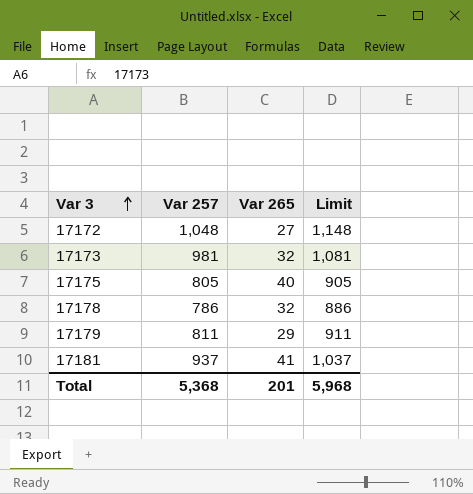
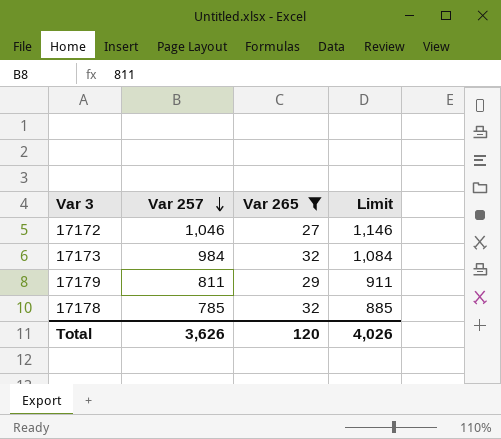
filter: none -> Var 265 <= 32
row order: Var 3 ascending -> Var 257 descending
17172 | Var 257: 1,048 -> 1,046
17172 | Limit: 1,148 -> 1,146
17173 | Var 257: 981 -> 984
17173 | Limit: 1,081 -> 1,084
17178 | Var 257: 786 -> 785
17178 | Limit: 886 -> 885
Total | Var 257: 5,368 -> 3,626
Total | Var 265: 201 -> 120
Total | Limit: 5,968 -> 4,026

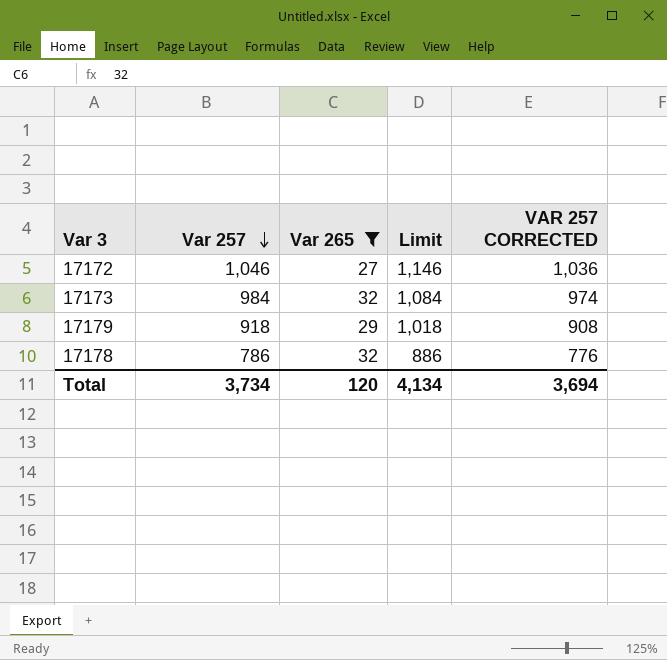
column VAR 257 CORRECTED | formula: none -> [Var 257] - 10
17179 | Var 257: 811 -> 918
17179 | Limit: 911 -> 1,018
17178 | Var 257: 785 -> 786
17178 | Limit: 885 -> 886
Total | Var 257: 3,626 -> 3,734
Total | Limit: 4,026 -> 4,134

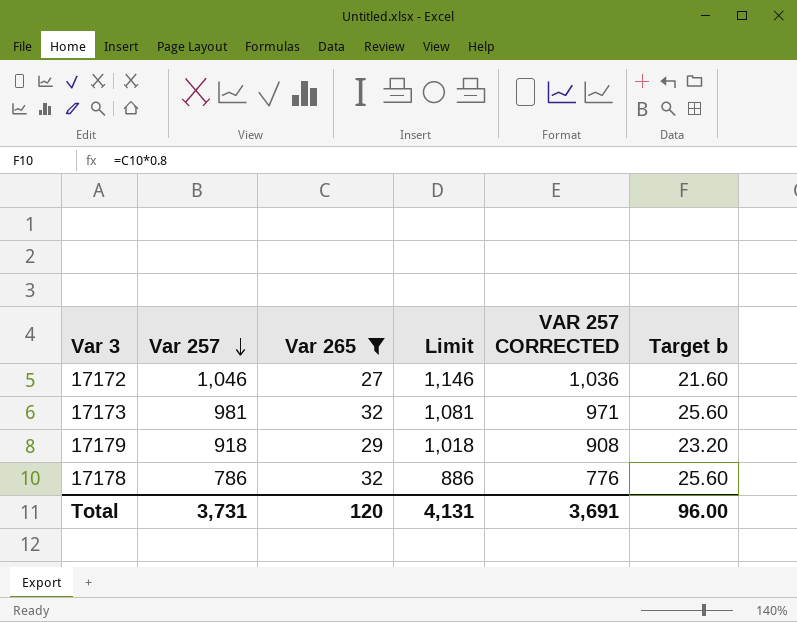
column Target b | formula: none -> [Var 265] * 0.8
17173 | Var 257: 984 -> 981
17173 | Limit: 1,084 -> 1,081
17173 | VAR 257 CORRECTED: 974 -> 971
Total | Var 257: 3,734 -> 3,731
Total | Limit: 4,134 -> 4,131
Total | VAR 257 CORRECTED: 3,694 -> 3,691

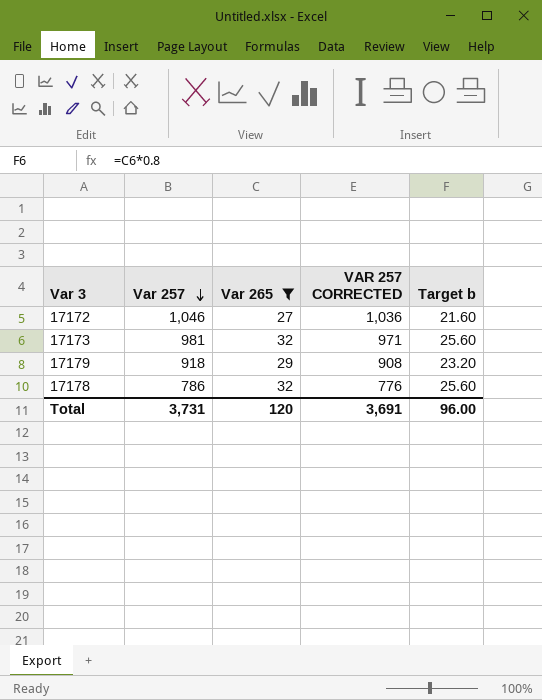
column Limit | formula: [Var 257] + 100 -> none

